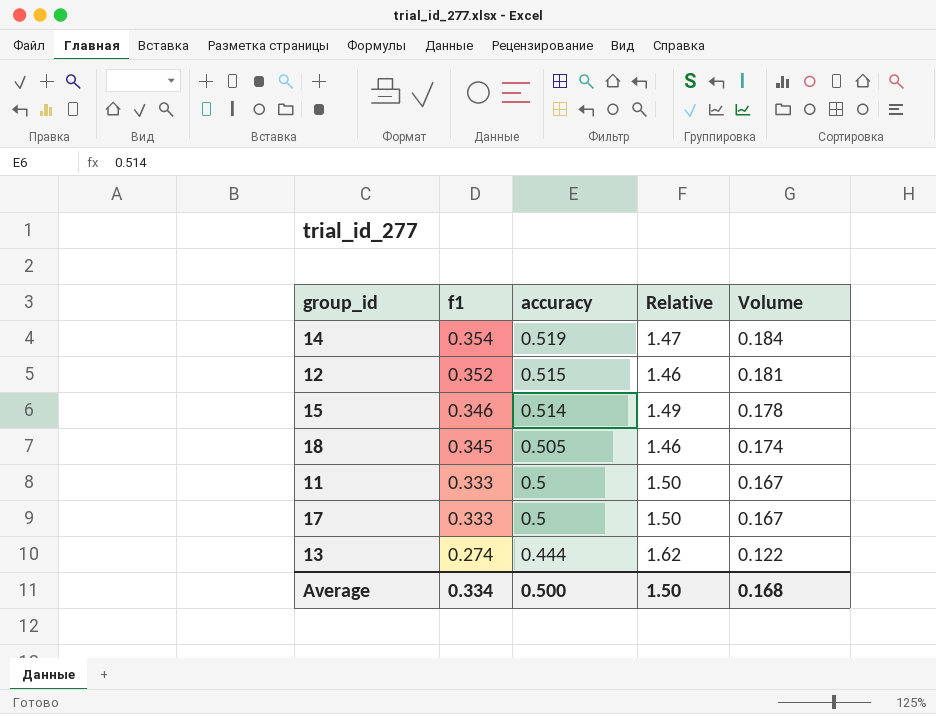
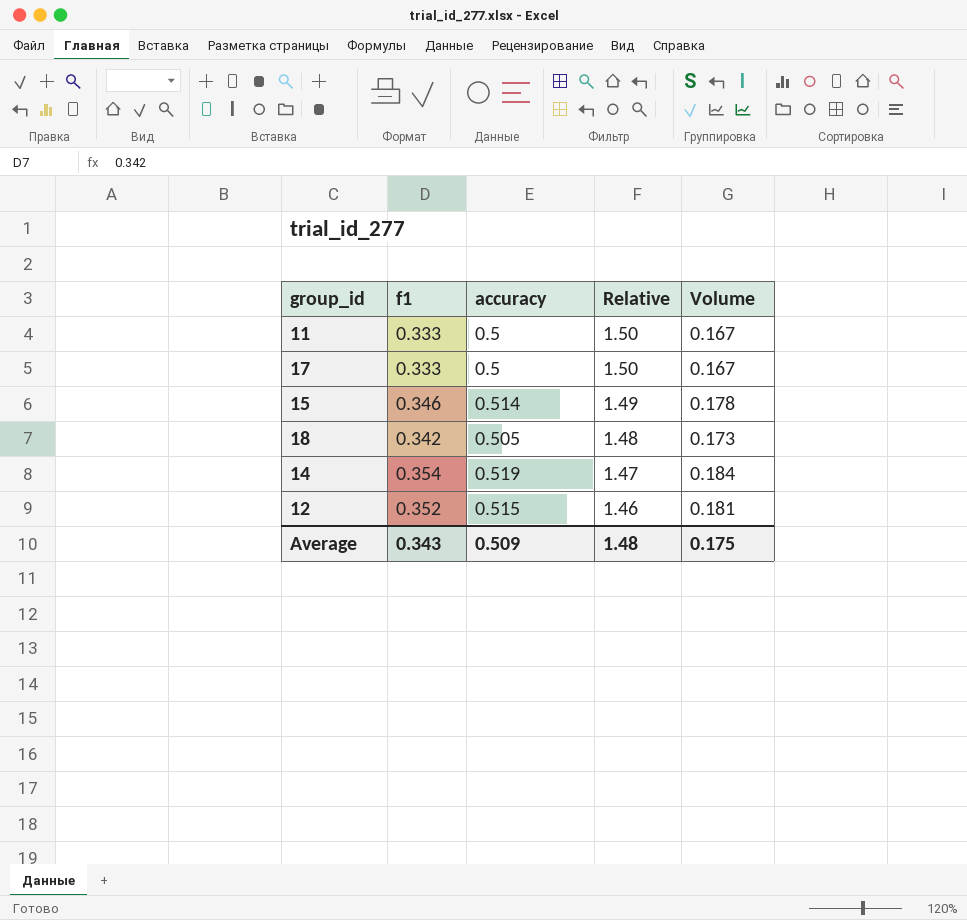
row order: f1 descending -> Relative descending
row 13: 0.274 | 0.444 | 1.62 | 0.122 -> none
18 | f1: 0.345 -> 0.342
18 | Relative: 1.46 -> 1.48
18 | Volume: 0.174 -> 0.173
Average | f1: 0.334 -> 0.343
Average | accuracy: 0.500 -> 0.509
Average | Relative: 1.50 -> 1.48
Average | Volume: 0.168 -> 0.175

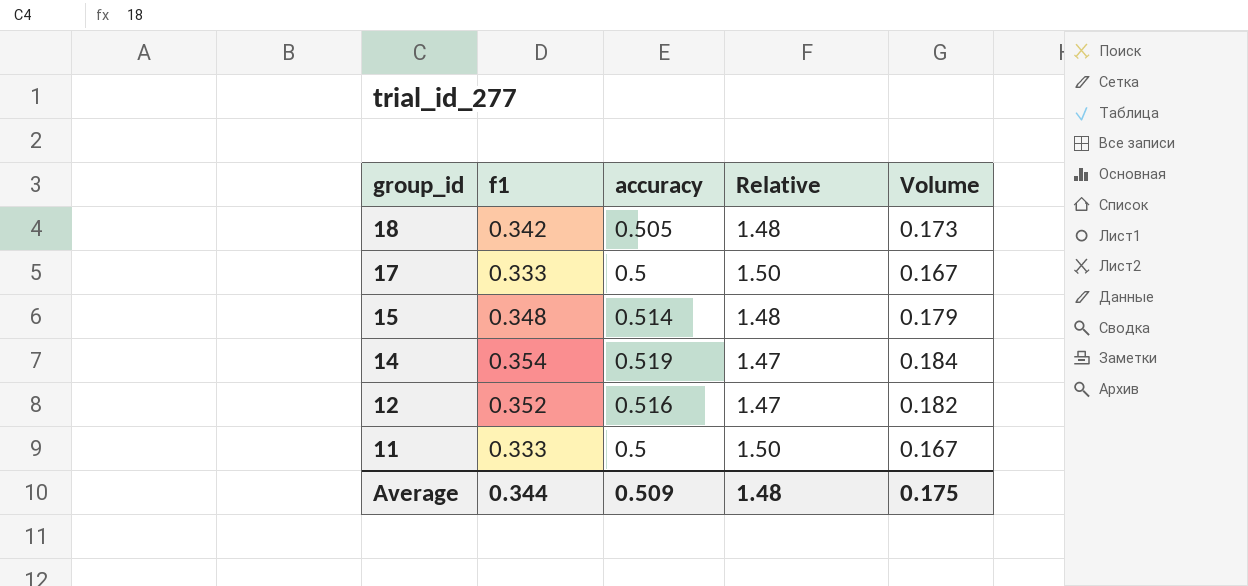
row order: Relative descending -> group_id descending
15 | f1: 0.346 -> 0.348
15 | Relative: 1.49 -> 1.48
15 | Volume: 0.178 -> 0.179
12 | accuracy: 0.515 -> 0.516
12 | Relative: 1.46 -> 1.47
12 | Volume: 0.181 -> 0.182
Average | f1: 0.343 -> 0.344

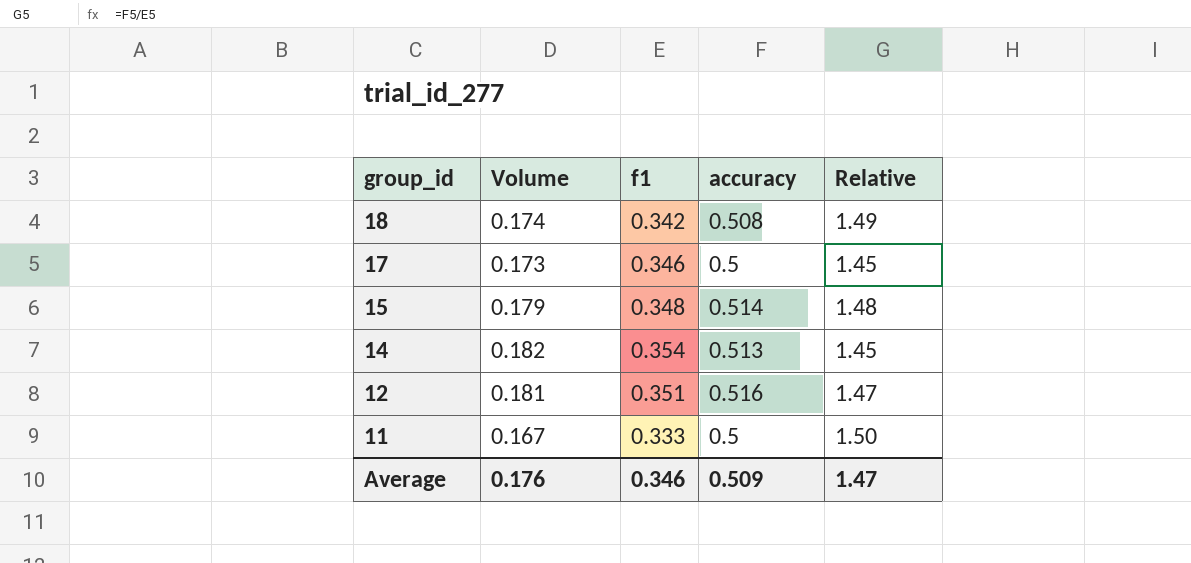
column Volume | position: 5 -> 2
18 | Volume: 0.173 -> 0.174
18 | accuracy: 0.505 -> 0.508
18 | Relative: 1.48 -> 1.49
17 | Volume: 0.167 -> 0.173
17 | f1: 0.333 -> 0.346
17 | Relative: 1.50 -> 1.45
14 | Volume: 0.184 -> 0.182
14 | accuracy: 0.519 -> 0.513
14 | Relative: 1.47 -> 1.45
12 | Volume: 0.182 -> 0.181
12 | f1: 0.352 -> 0.351
Average | Volume: 0.175 -> 0.176
Average | f1: 0.344 -> 0.346
Average | Relative: 1.48 -> 1.47

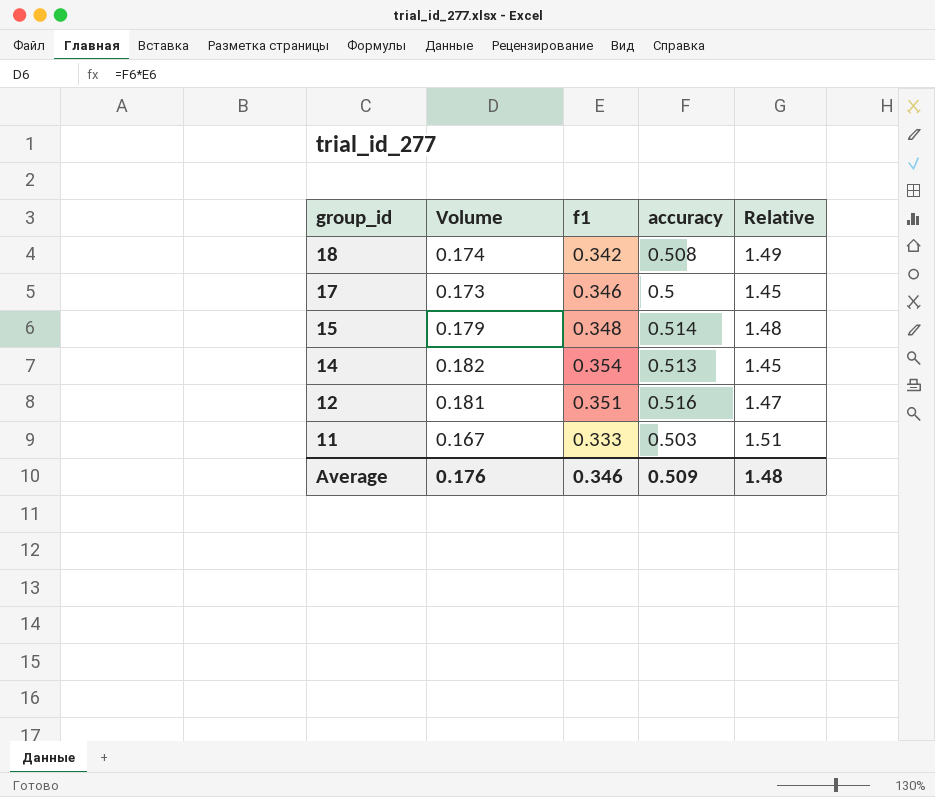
11 | accuracy: 0.5 -> 0.503
11 | Relative: 1.50 -> 1.51
Average | Relative: 1.47 -> 1.48

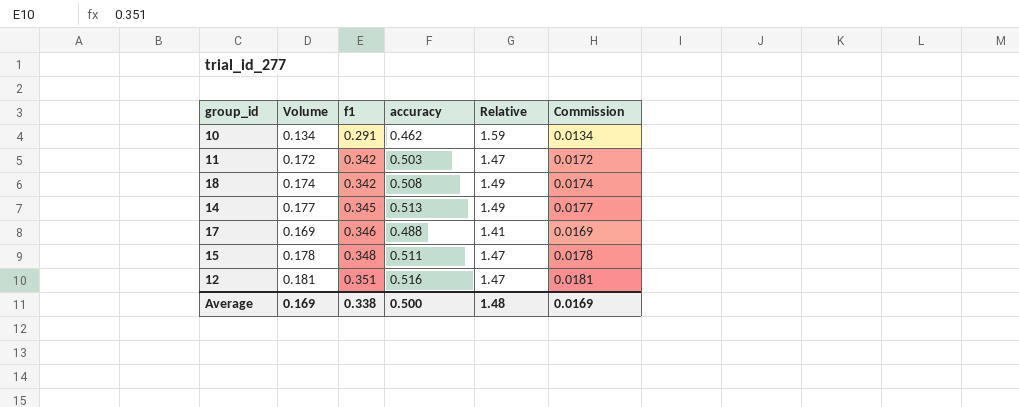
row order: group_id descending -> f1 ascending
column Commission | formula: none -> [Volume] * 0.1
row 10: none -> 0.134 | 0.291 | 0.462 | 1.59 | 0.0134
11 | Volume: 0.167 -> 0.172
11 | f1: 0.333 -> 0.342
11 | Relative: 1.51 -> 1.47
14 | Volume: 0.182 -> 0.177
14 | f1: 0.354 -> 0.345
14 | Relative: 1.45 -> 1.49
17 | Volume: 0.173 -> 0.169
17 | accuracy: 0.5 -> 0.488
17 | Relative: 1.45 -> 1.41
15 | Volume: 0.179 -> 0.178
15 | accuracy: 0.514 -> 0.511
15 | Relative: 1.48 -> 1.47
Average | Volume: 0.176 -> 0.169
Average | f1: 0.346 -> 0.338
Average | accuracy: 0.509 -> 0.500

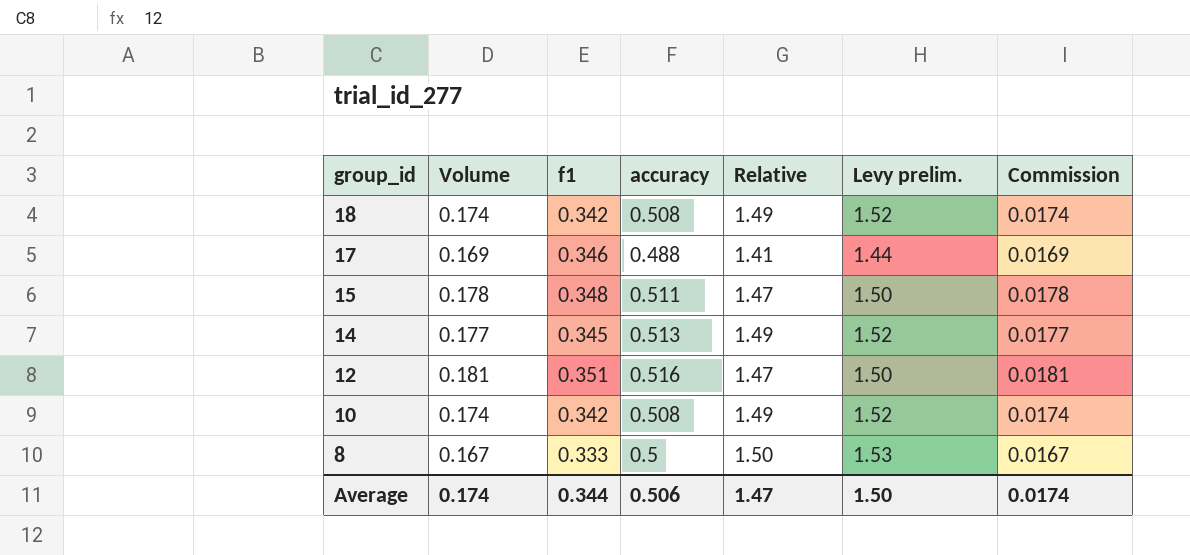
row order: f1 ascending -> group_id descending
column Levy prelim. | formula: none -> [Relative] * 1.02
row 11: 0.172 | 0.342 | 0.503 | 1.47 | 0.0172 -> none
10 | Volume: 0.134 -> 0.174
10 | f1: 0.291 -> 0.342
10 | accuracy: 0.462 -> 0.508
10 | Relative: 1.59 -> 1.49
10 | Commission: 0.0134 -> 0.0174
row 8: none -> 0.167 | 0.333 | 0.5 | 1.50 | 1.53 | 0.0167
Average | Volume: 0.169 -> 0.174
Average | f1: 0.338 -> 0.344
Average | accuracy: 0.500 -> 0.506
Average | Relative: 1.48 -> 1.47
Average | Commission: 0.0169 -> 0.0174

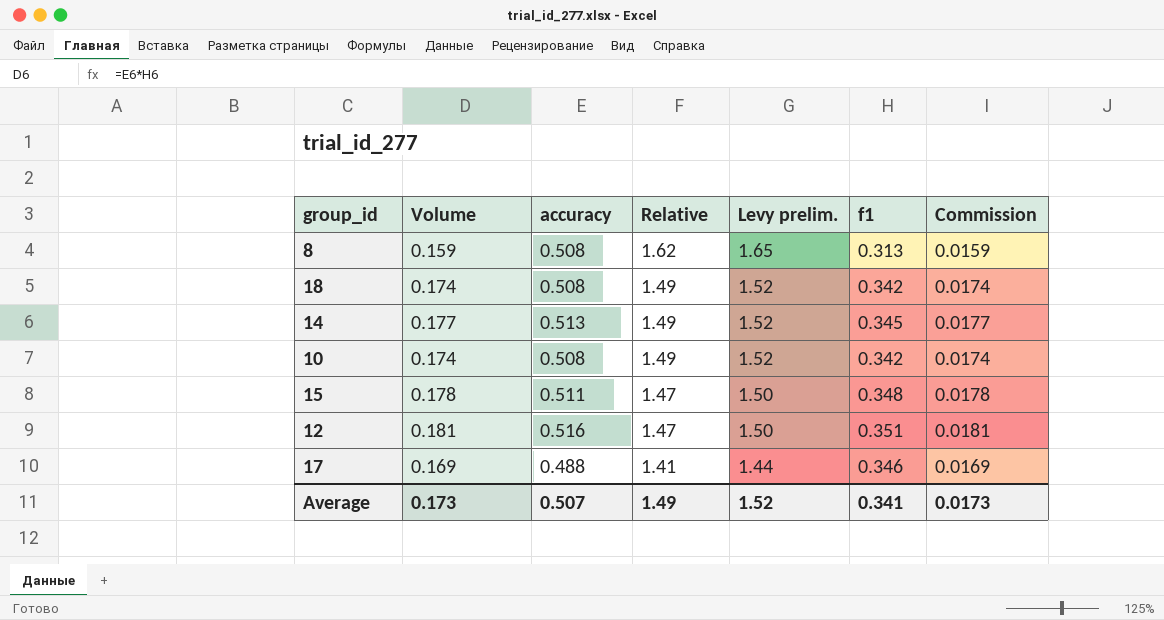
row order: group_id descending -> Relative descending
column f1 | position: 3 -> 6
8 | Volume: 0.167 -> 0.159
8 | accuracy: 0.5 -> 0.508
8 | Relative: 1.50 -> 1.62
8 | Levy prelim.: 1.53 -> 1.65
8 | f1: 0.333 -> 0.313
8 | Commission: 0.0167 -> 0.0159
Average | Volume: 0.174 -> 0.173
Average | accuracy: 0.506 -> 0.507
Average | Relative: 1.47 -> 1.49
Average | Levy prelim.: 1.50 -> 1.52
Average | f1: 0.344 -> 0.341
Average | Commission: 0.0174 -> 0.0173

